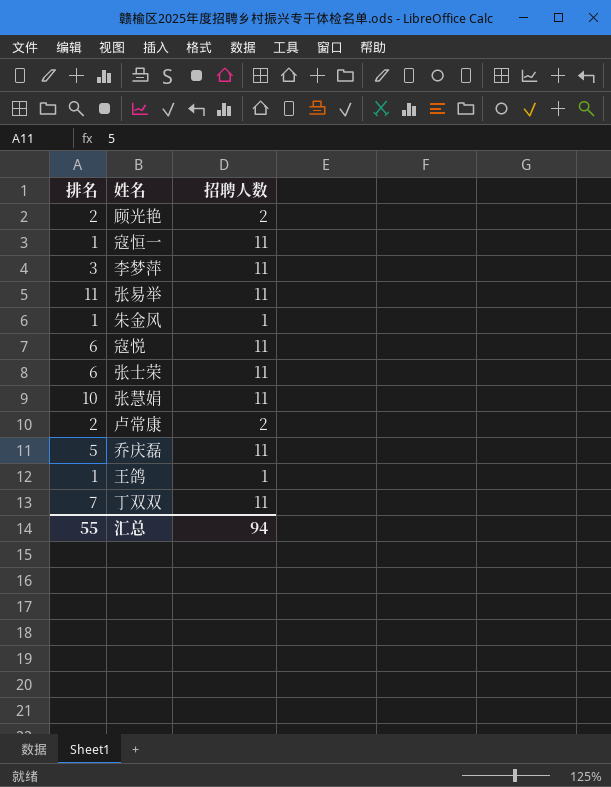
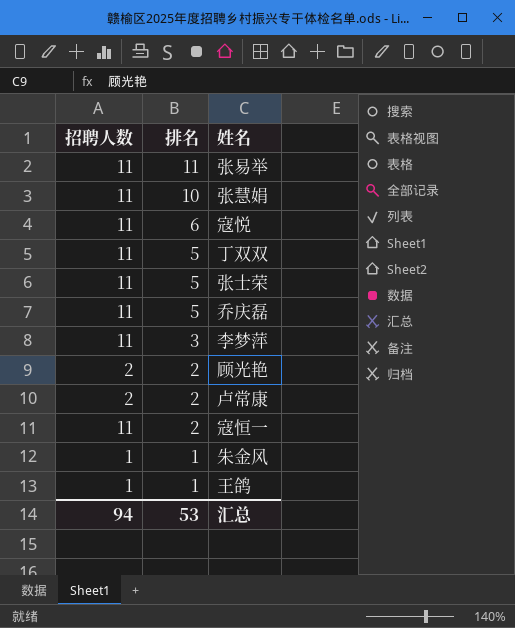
row order: none -> 排名 descending
column 招聘人数 | position: 3 -> 1
丁双双 | 排名: 7 -> 5
张士荣 | 排名: 6 -> 5
寇恒一 | 排名: 1 -> 2
汇总 | 排名: 55 -> 53

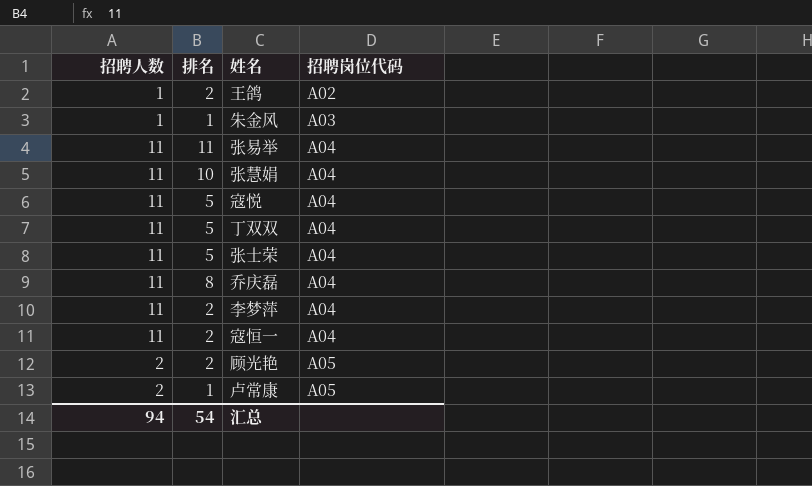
row order: 排名 descending -> 招聘岗位代码 ascending
column 招聘岗位代码 | position: none -> 4
王鸽 | 排名: 1 -> 2
寇悦 | 排名: 6 -> 5
乔庆磊 | 排名: 5 -> 8
李梦萍 | 排名: 3 -> 2
卢常康 | 排名: 2 -> 1
汇总 | 排名: 53 -> 54

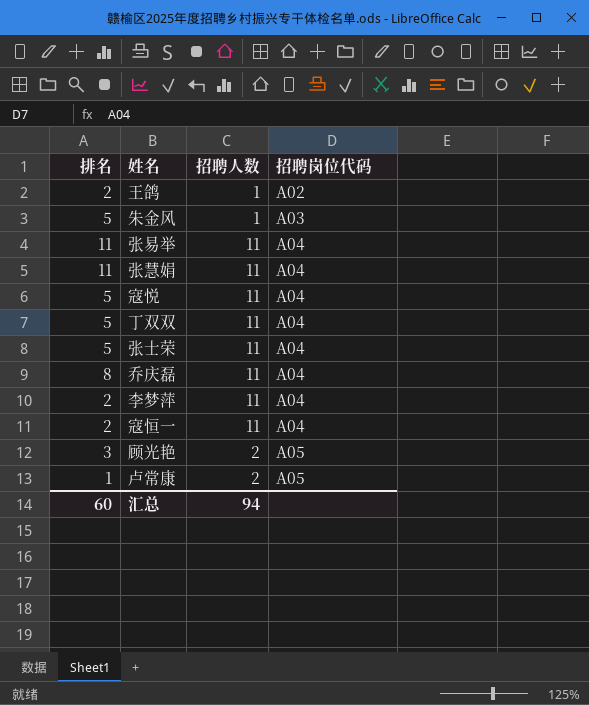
column 招聘人数 | position: 1 -> 3
朱金风 | 排名: 1 -> 5
张慧娟 | 排名: 10 -> 11
顾光艳 | 排名: 2 -> 3
汇总 | 排名: 54 -> 60

